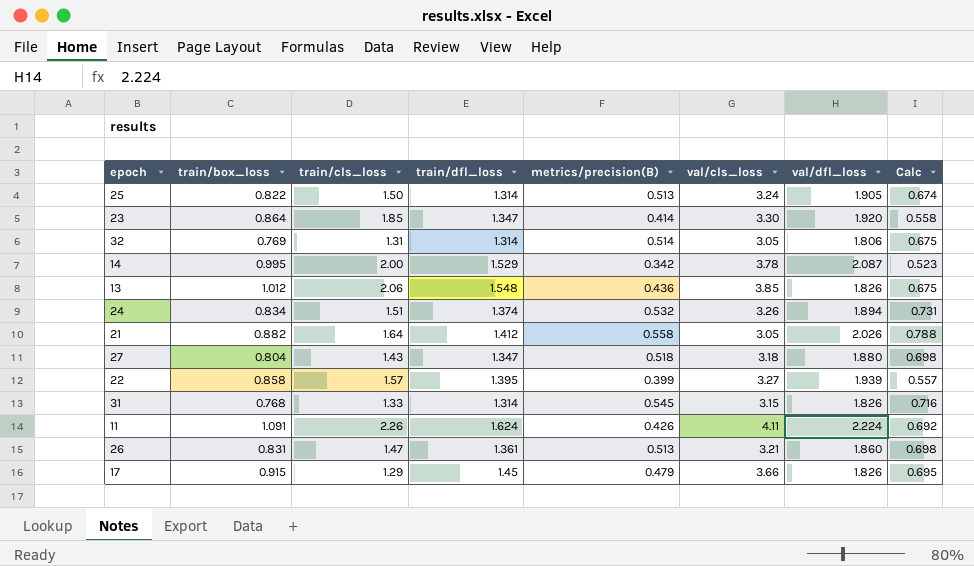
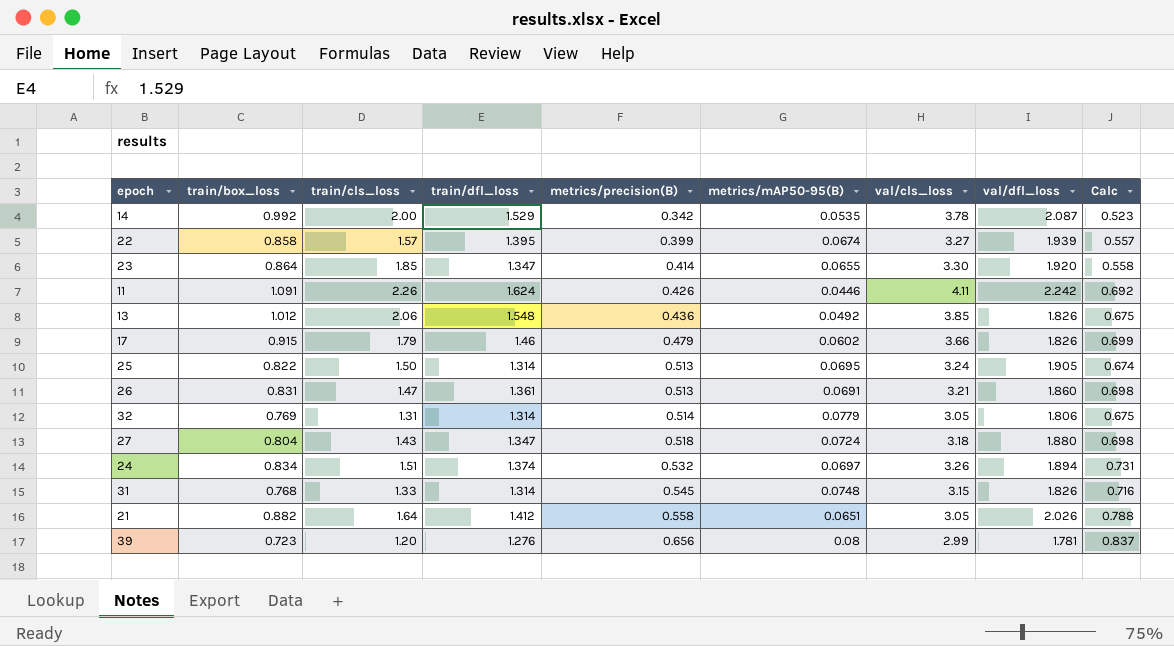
row order: none -> metrics/precision(B) ascending
column metrics/mAP50-95(B) | position: none -> 6
14 | train/box_loss: 0.995 -> 0.992
11 | val/dfl_loss: 2.224 -> 2.242
17 | train/cls_loss: 1.29 -> 1.79
17 | train/dfl_loss: 1.45 -> 1.46
17 | Calc: 0.695 -> 0.699
row 39: none -> 0.723 | 1.20 | 1.276 | 0.656 | 0.08 | 2.99 | 1.781 | 0.837

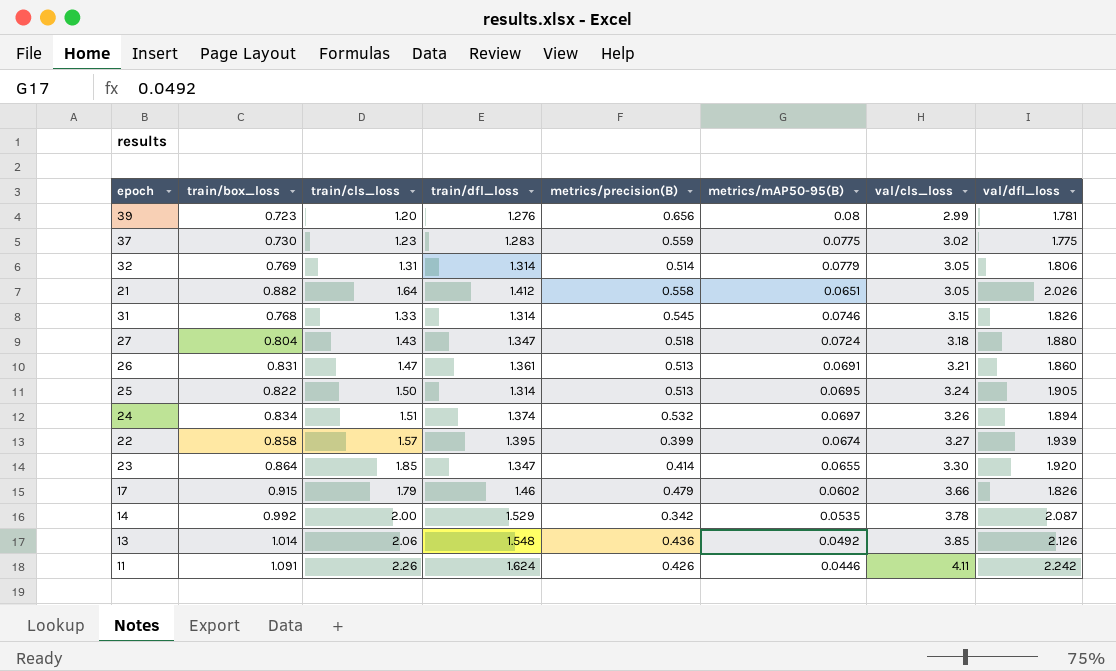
row order: metrics/precision(B) ascending -> val/cls_loss ascending
column Calc | formula: [train/dfl_loss] * [metrics/precision(B)] -> none
row 37: none -> 0.730 | 1.23 | 1.283 | 0.559 | 0.0775 | 3.02 | 1.775
31 | metrics/mAP50-95(B): 0.0748 -> 0.0746
13 | train/box_loss: 1.012 -> 1.014
13 | val/dfl_loss: 1.826 -> 2.126

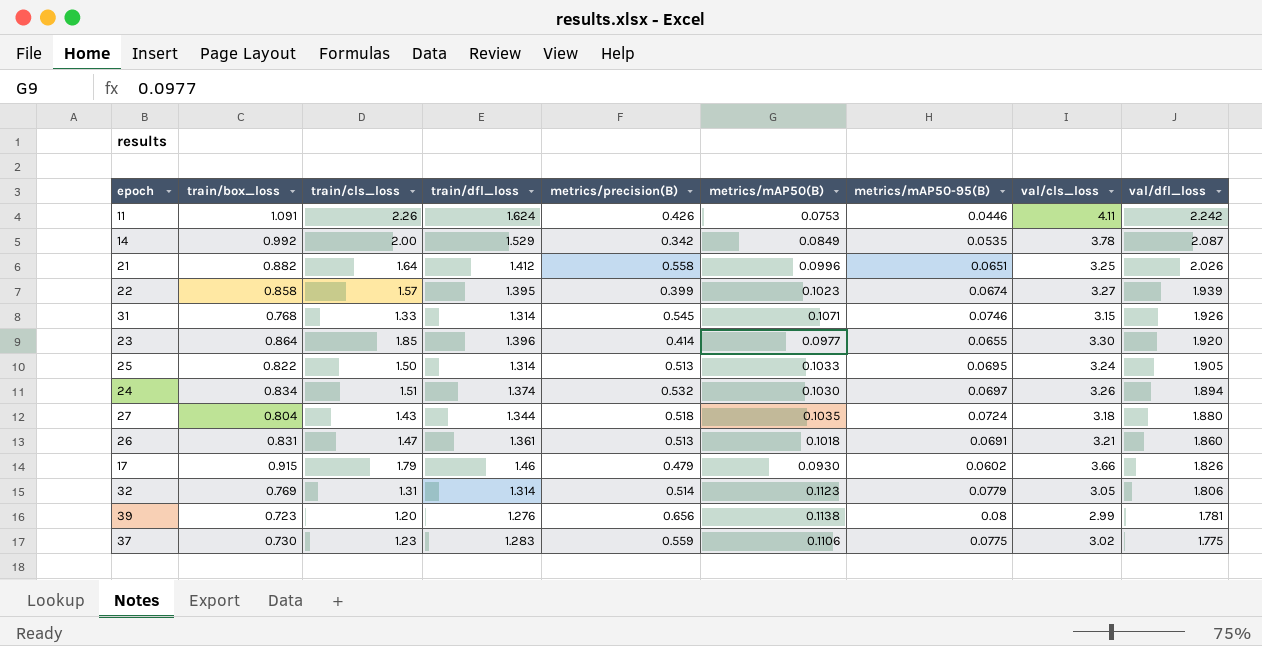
row order: val/cls_loss ascending -> val/dfl_loss descending
column metrics/mAP50(B) | position: none -> 6
row 13: 1.014 | 2.06 | 1.548 | 0.436 | 0.0492 | 3.85 | 2.126 -> none
21 | val/cls_loss: 3.05 -> 3.25
31 | val/dfl_loss: 1.826 -> 1.926
23 | train/dfl_loss: 1.347 -> 1.396
27 | train/dfl_loss: 1.347 -> 1.344

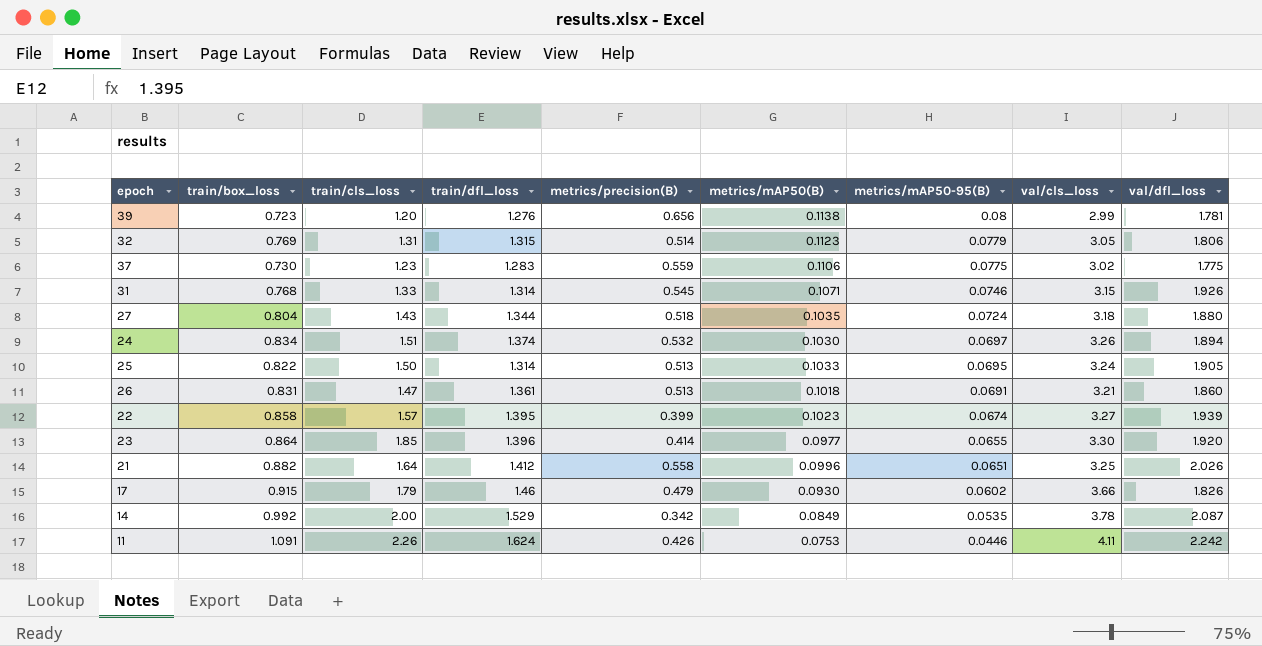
row order: val/dfl_loss descending -> metrics/mAP50-95(B) descending
32 | train/dfl_loss: 1.314 -> 1.315

